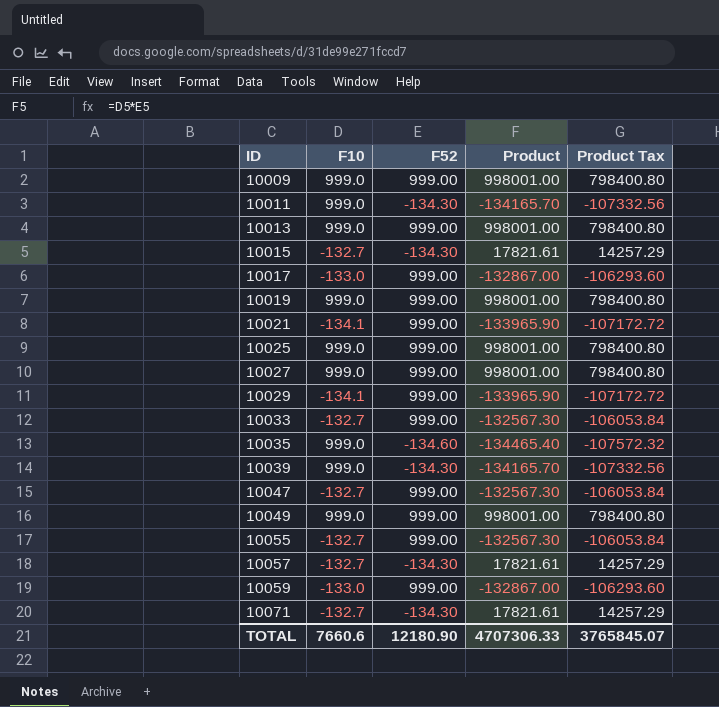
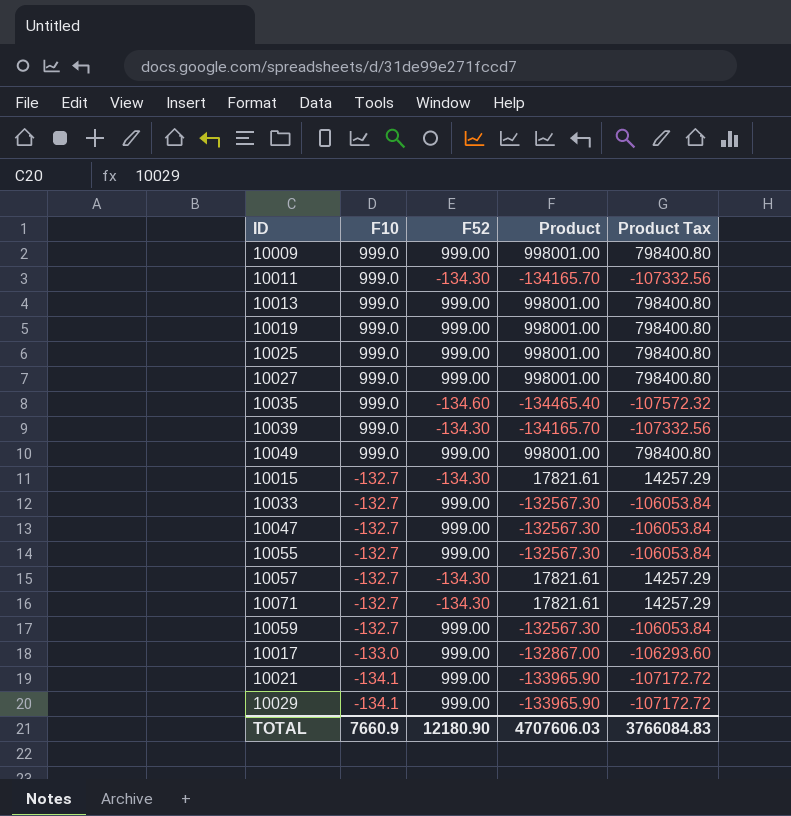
row order: ID ascending -> F10 descending
10059 | F10: -133.0 -> -132.7
10059 | Product: -132867.00 -> -132567.30
10059 | Product Tax: -106293.60 -> -106053.84
TOTAL | F10: 7660.6 -> 7660.9
TOTAL | Product: 4707306.33 -> 4707606.03
TOTAL | Product Tax: 3765845.07 -> 3766084.83

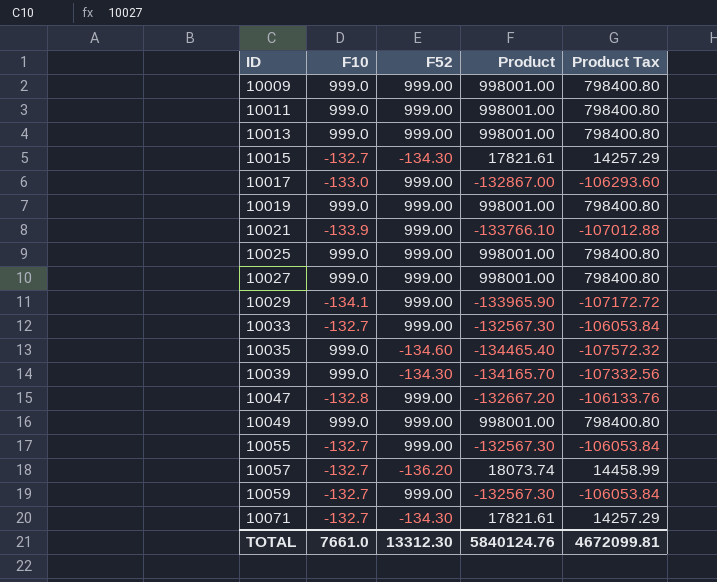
row order: F10 descending -> ID ascending
10011 | F52: -134.30 -> 999.00
10011 | Product: -134165.70 -> 998001.00
10011 | Product Tax: -107332.56 -> 798400.80
10021 | F10: -134.1 -> -133.9
10021 | Product: -133965.90 -> -133766.10
10021 | Product Tax: -107172.72 -> -107012.88
10047 | F10: -132.7 -> -132.8
10047 | Product: -132567.30 -> -132667.20
10047 | Product Tax: -106053.84 -> -106133.76
10057 | F52: -134.30 -> -136.20
10057 | Product: 17821.61 -> 18073.74
10057 | Product Tax: 14257.29 -> 14458.99
TOTAL | F10: 7660.9 -> 7661.0
TOTAL | F52: 12180.90 -> 13312.30
TOTAL | Product: 4707606.03 -> 5840124.76
TOTAL | Product Tax: 3766084.83 -> 4672099.81

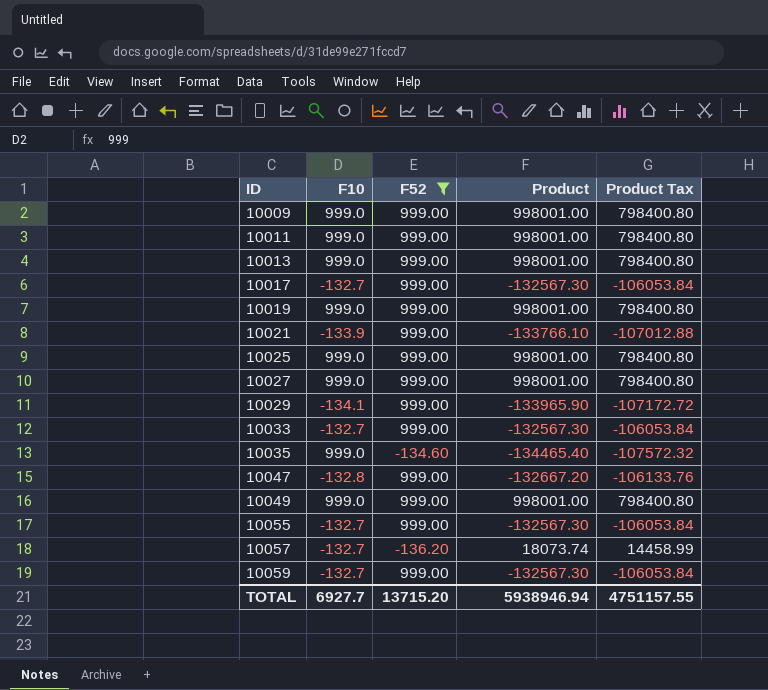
filter: none -> F52 != -134.30
10017 | F10: -133.0 -> -132.7
10017 | Product: -132867.00 -> -132567.30
10017 | Product Tax: -106293.60 -> -106053.84
TOTAL | F10: 7661.0 -> 6927.7
TOTAL | F52: 13312.30 -> 13715.20
TOTAL | Product: 5840124.76 -> 5938946.94
TOTAL | Product Tax: 4672099.81 -> 4751157.55

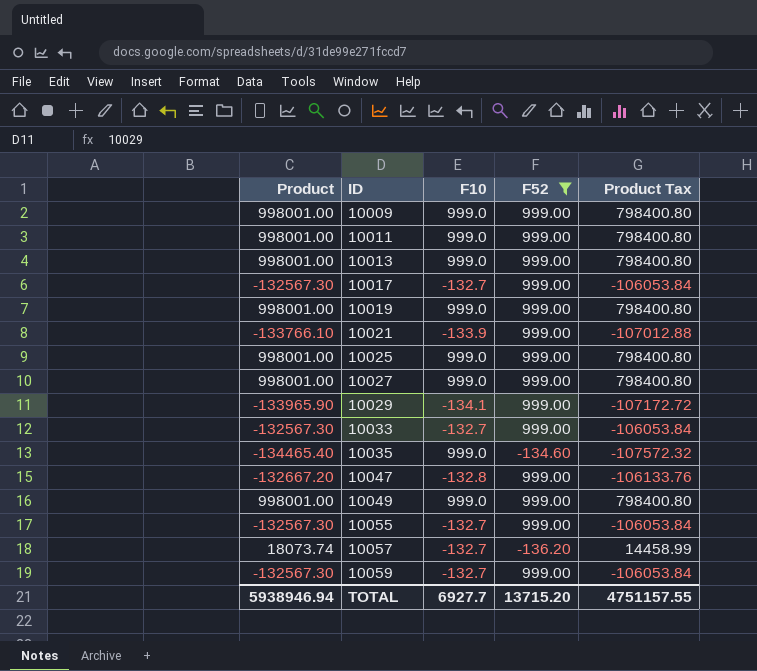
column Product | position: 4 -> 1

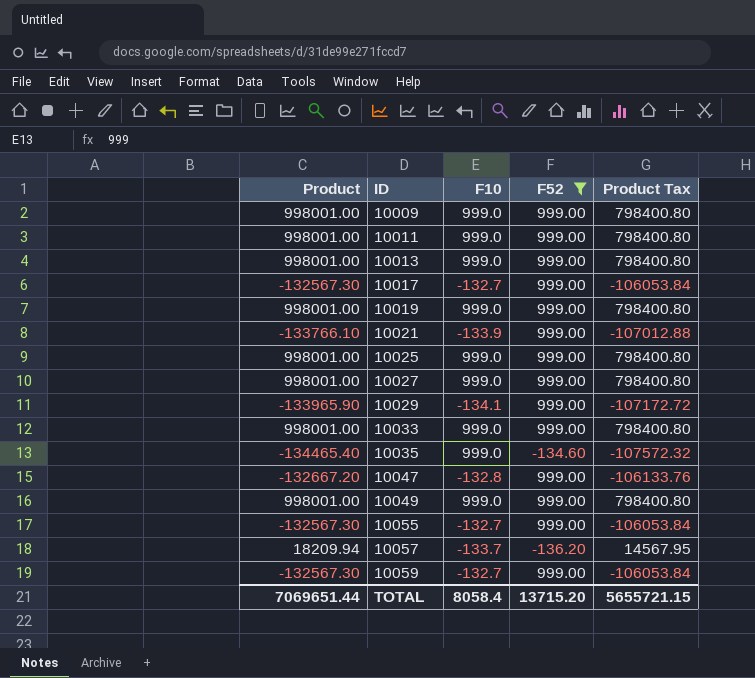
10033 | Product: -132567.30 -> 998001.00
10033 | F10: -132.7 -> 999.0
10033 | Product Tax: -106053.84 -> 798400.80
10057 | Product: 18073.74 -> 18209.94
10057 | F10: -132.7 -> -133.7
10057 | Product Tax: 14458.99 -> 14567.95
TOTAL | Product: 5938946.94 -> 7069651.44
TOTAL | F10: 6927.7 -> 8058.4
TOTAL | Product Tax: 4751157.55 -> 5655721.15

